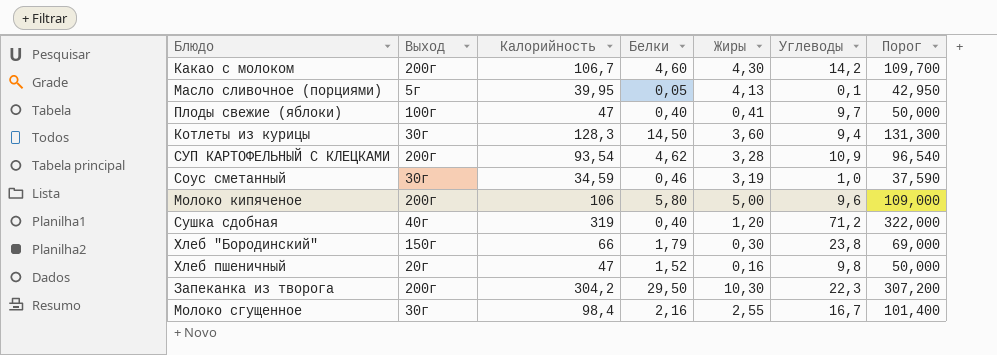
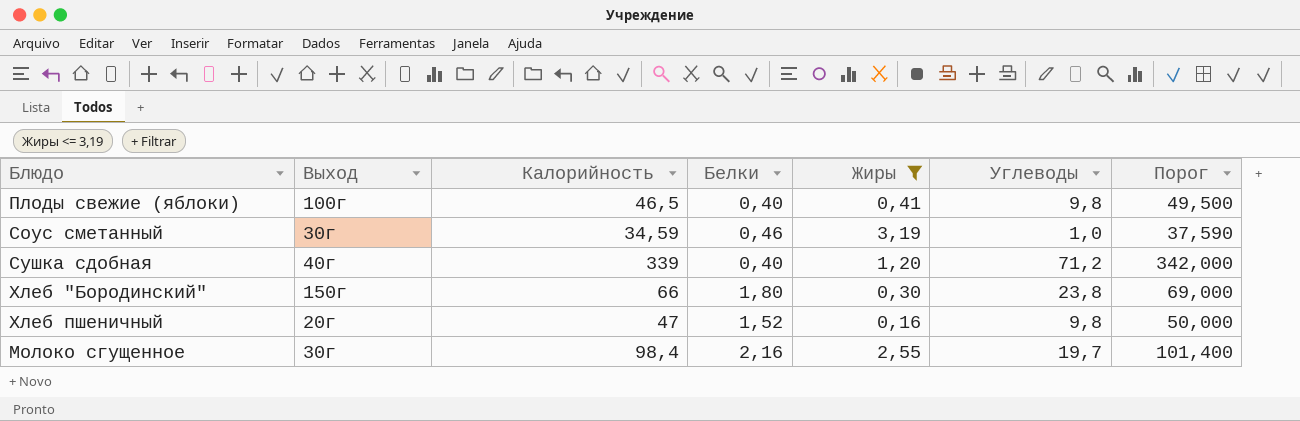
filter: none -> Жиры <= 3,19
Плоды свежие (яблоки) | Калорийность: 47 -> 46,5
Плоды свежие (яблоки) | Углеводы: 9,7 -> 9,8
Плоды свежие (яблоки) | Порог: 50,000 -> 49,500
Сушка сдобная | Калорийность: 319 -> 339
Сушка сдобная | Порог: 322,000 -> 342,000
Хлеб "Бородинский" | Белки: 1,79 -> 1,80
Молоко сгущенное | Углеводы: 16,7 -> 19,7

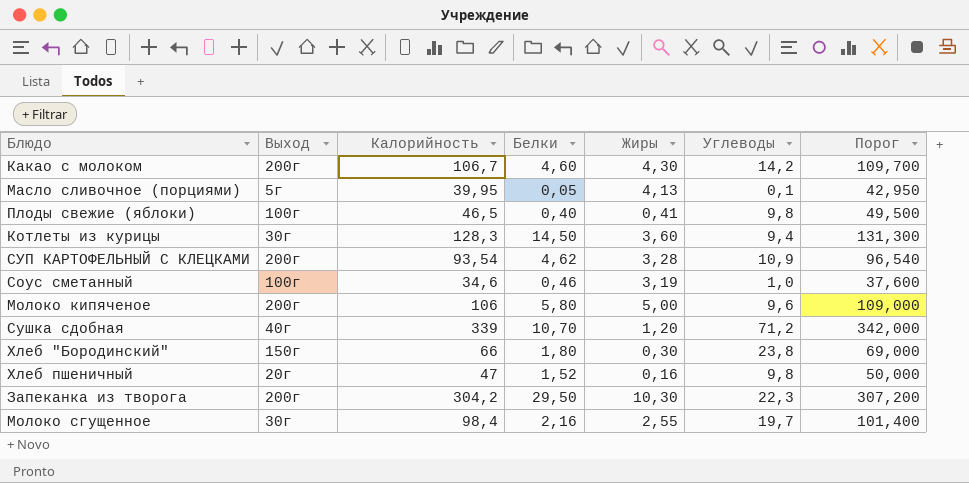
filter: Жиры <= 3,19 -> none
Соус сметанный | Выход: 30г -> 100г
Соус сметанный | Калорийность: 34,59 -> 34,6
Соус сметанный | Порог: 37,590 -> 37,600
Сушка сдобная | Белки: 0,40 -> 10,70

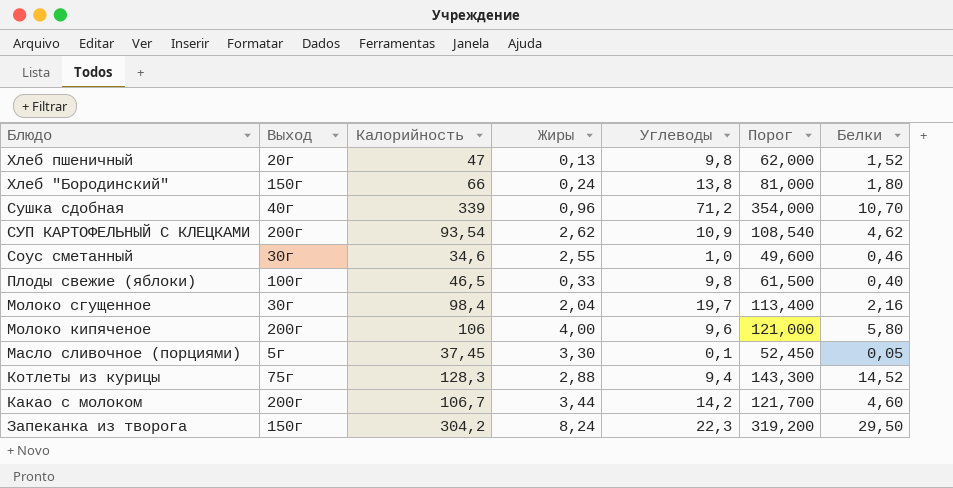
row order: none -> Блюдо descending
column Порог | formula: [Калорийность] + 3 -> [Калорийность] + 15
column Белки | position: 4 -> 7
Хлеб пшеничный | Жиры: 0,16 -> 0,13
Хлеб "Бородинский" | Жиры: 0,30 -> 0,24
Хлеб "Бородинский" | Углеводы: 23,8 -> 13,8
Сушка сдобная | Жиры: 1,20 -> 0,96
СУП КАРТОФЕЛЬНЫЙ С КЛЕЦКАМИ | Жиры: 3,28 -> 2,62
Соус сметанный | Выход: 100г -> 30г
Соус сметанный | Жиры: 3,19 -> 2,55
Плоды свежие (яблоки) | Жиры: 0,41 -> 0,33
Молоко сгущенное | Жиры: 2,55 -> 2,04
Молоко кипяченое | Жиры: 5,00 -> 4,00
Масло сливочное (порциями) | Калорийность: 39,95 -> 37,45
Масло сливочное (порциями) | Жиры: 4,13 -> 3,30
Котлеты из курицы | Выход: 30г -> 75г
Котлеты из курицы | Жиры: 3,60 -> 2,88
Котлеты из курицы | Белки: 14,50 -> 14,52
Какао с молоком | Жиры: 4,30 -> 3,44
Запеканка из творога | Выход: 200г -> 150г
Запеканка из творога | Жиры: 10,30 -> 8,24

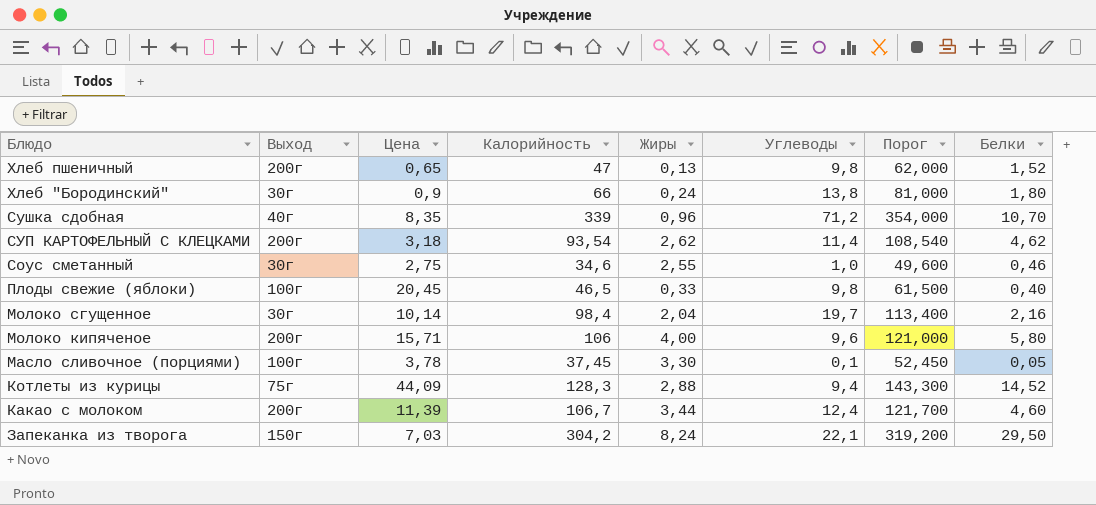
column Цена | position: none -> 3
Хлеб пшеничный | Выход: 20г -> 200г
Хлеб "Бородинский" | Выход: 150г -> 30г
СУП КАРТОФЕЛЬНЫЙ С КЛЕЦКАМИ | Углеводы: 10,9 -> 11,4
Масло сливочное (порциями) | Выход: 5г -> 100г
Какао с молоком | Углеводы: 14,2 -> 12,4
Запеканка из творога | Углеводы: 22,3 -> 22,1

